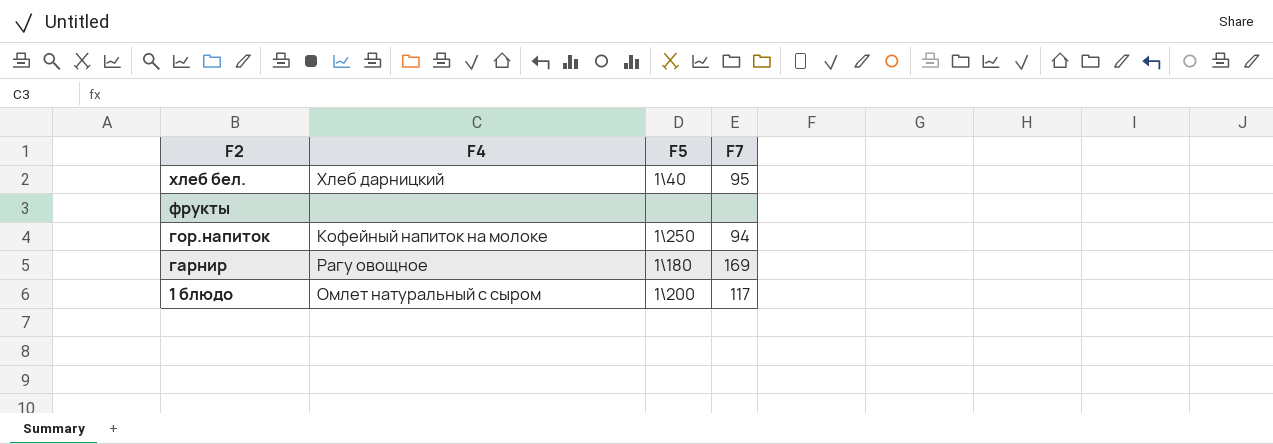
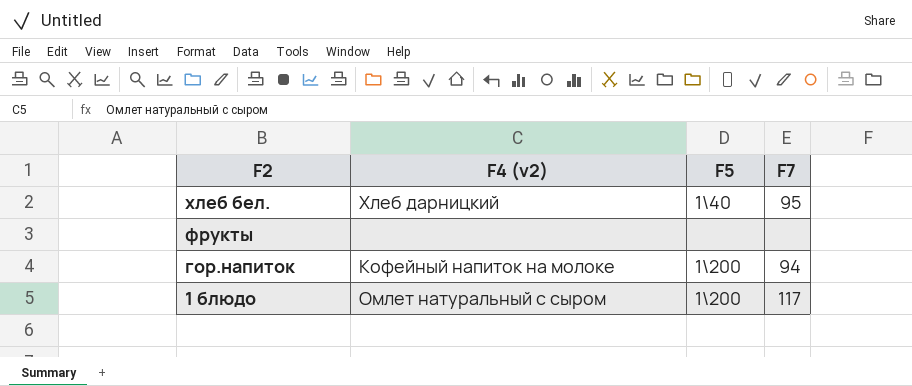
column name: F4 -> F4 (v2)
row гарнир: Рагу овощное | 1\180 | 169 -> none
гор.напиток | F5: 1\250 -> 1\200

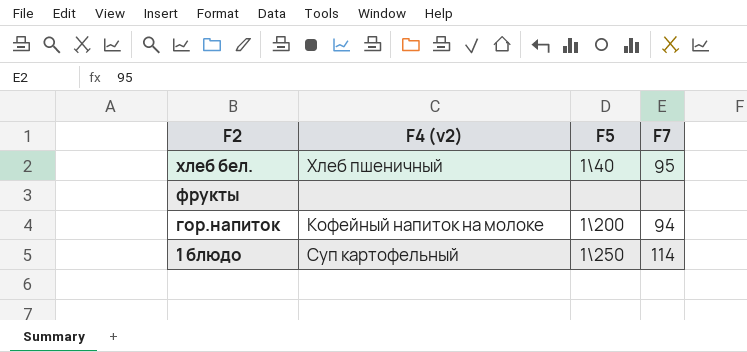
хлеб бел. | F4 (v2): Хлеб дарницкий -> Хлеб пшеничный
1 блюдо | F4 (v2): Омлет натуральный с сыром -> Суп картофельный
1 блюдо | F5: 1\200 -> 1\250
1 блюдо | F7: 117 -> 114

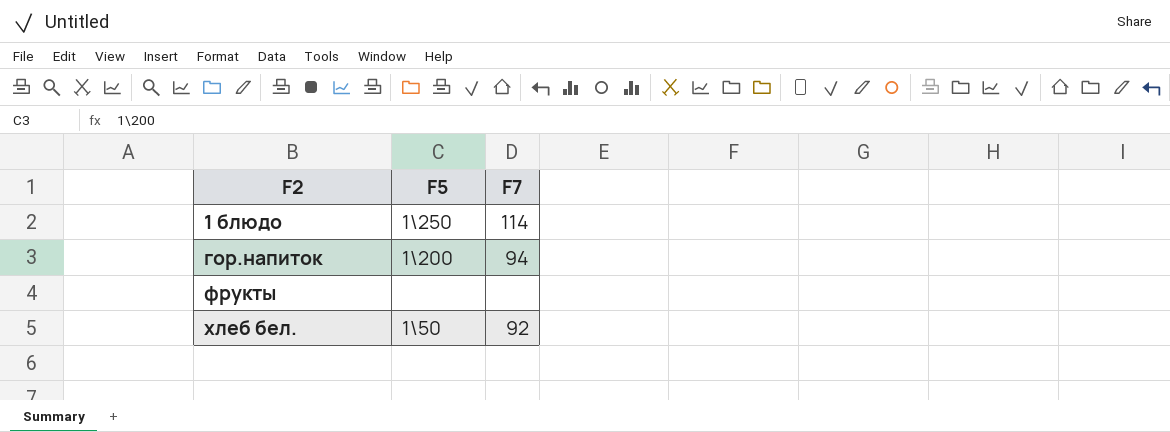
row order: F2 descending -> F2 ascending
column F4 (v2) | position: 2 -> none
хлеб бел. | F5: 1\40 -> 1\50
хлеб бел. | F7: 95 -> 92

